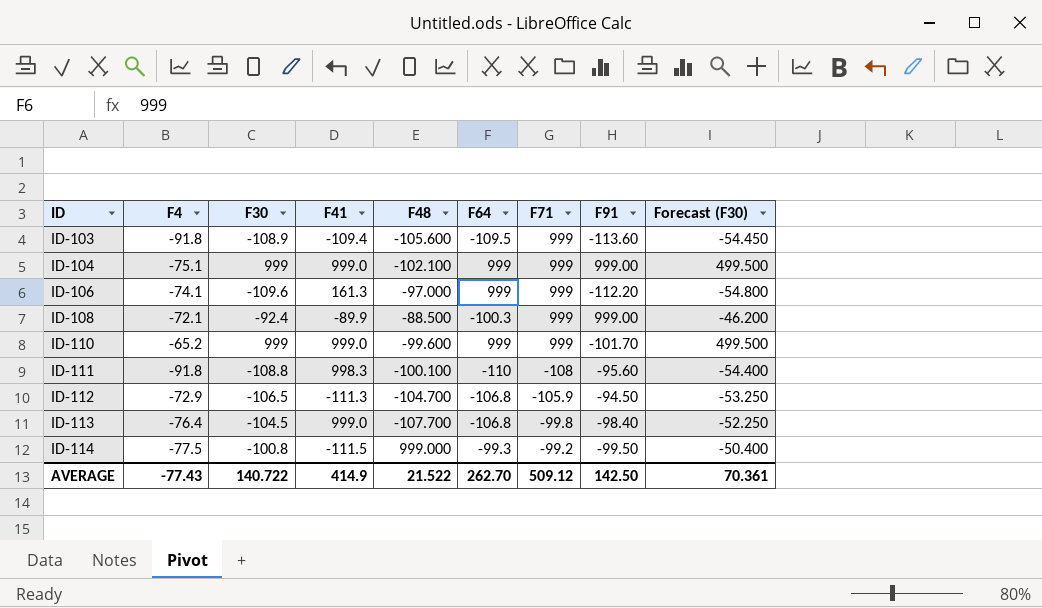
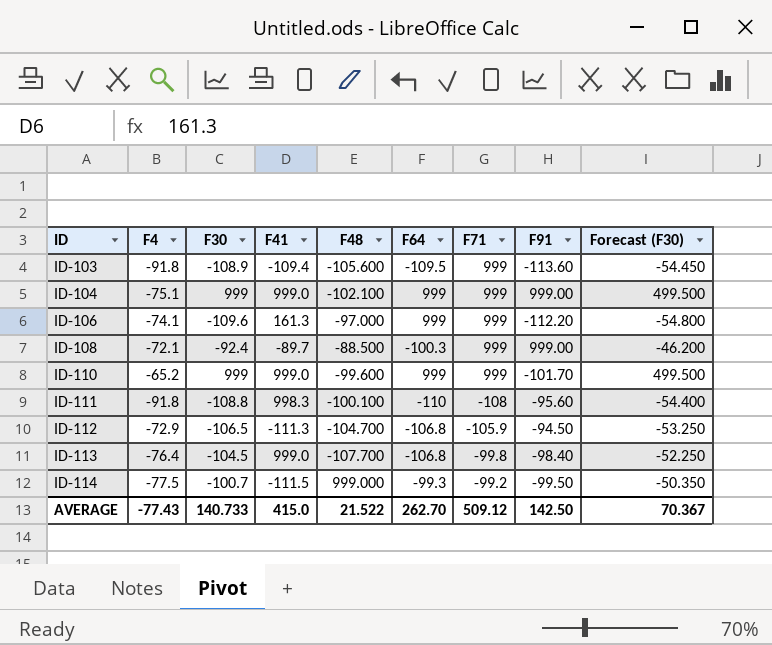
ID-108 | F41: -89.9 -> -89.7
ID-114 | F30: -100.8 -> -100.7
ID-114 | Forecast (F30): -50.400 -> -50.350
AVERAGE | F30: 140.722 -> 140.733
AVERAGE | F41: 414.9 -> 415.0
AVERAGE | Forecast (F30): 70.361 -> 70.367

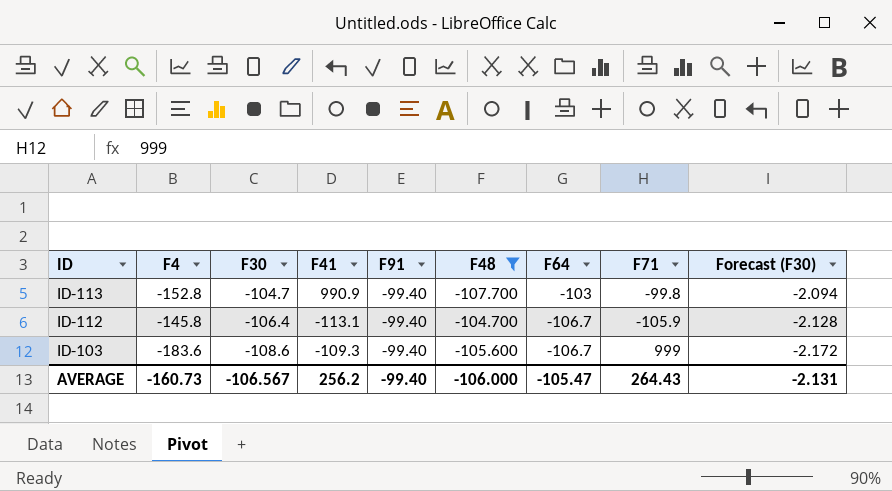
filter: none -> F48 <= -104.700
row order: ID ascending -> ID descending
column F91 | position: 8 -> 5
column Forecast (F30) | formula: [F30] * 0.5 -> [F30] * 0.02
ID-113 | F4: -76.4 -> -152.8
ID-113 | F30: -104.5 -> -104.7
ID-113 | F41: 999.0 -> 990.9
ID-113 | F91: -98.40 -> -99.40
ID-113 | F64: -106.8 -> -103
ID-112 | F4: -72.9 -> -145.8
ID-112 | F30: -106.5 -> -106.4
ID-112 | F41: -111.3 -> -113.1
ID-112 | F91: -94.50 -> -99.40
ID-112 | F64: -106.8 -> -106.7
ID-103 | F4: -91.8 -> -183.6
ID-103 | F30: -108.9 -> -108.6
ID-103 | F41: -109.4 -> -109.3
ID-103 | F91: -113.60 -> -99.40
ID-103 | F64: -109.5 -> -106.7
AVERAGE | F4: -77.43 -> -160.73
AVERAGE | F30: 140.733 -> -106.567
AVERAGE | F41: 415.0 -> 256.2
AVERAGE | F91: 142.50 -> -99.40
AVERAGE | F48: 21.522 -> -106.000
AVERAGE | F64: 262.70 -> -105.47
AVERAGE | F71: 509.12 -> 264.43
AVERAGE | Forecast (F30): 70.367 -> -2.131

